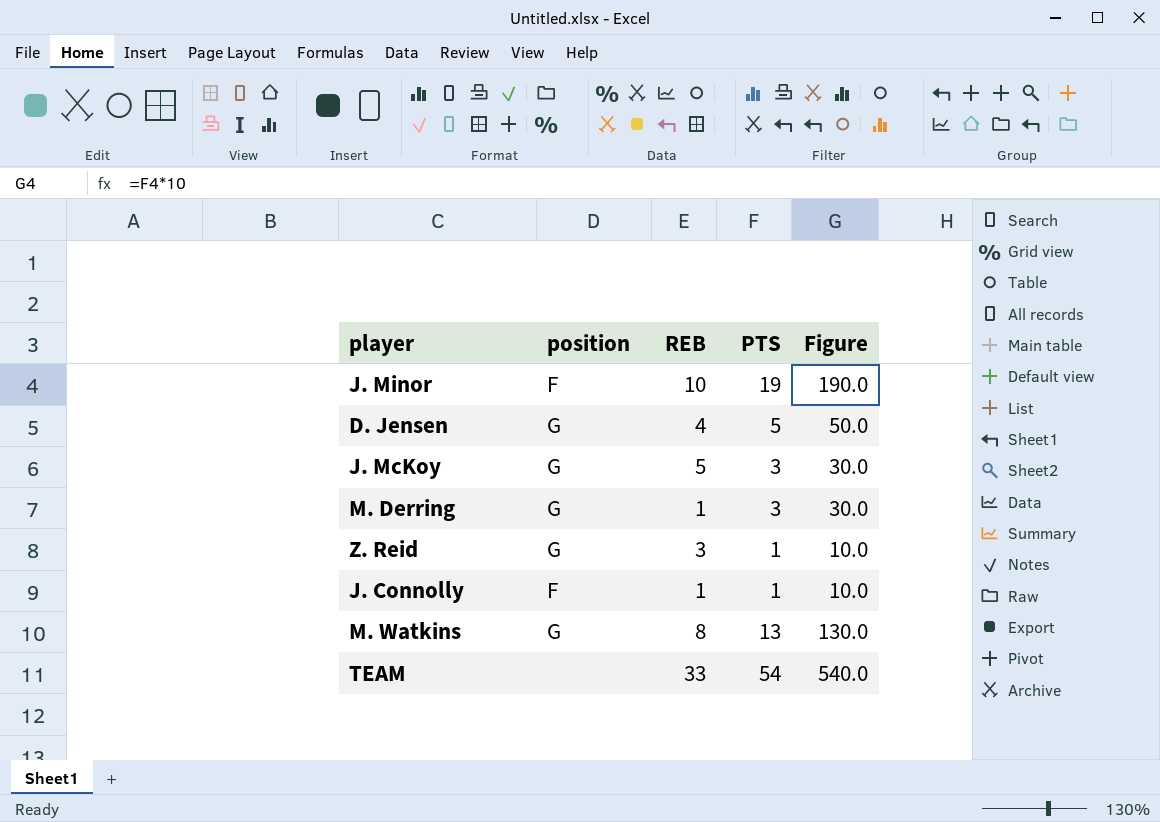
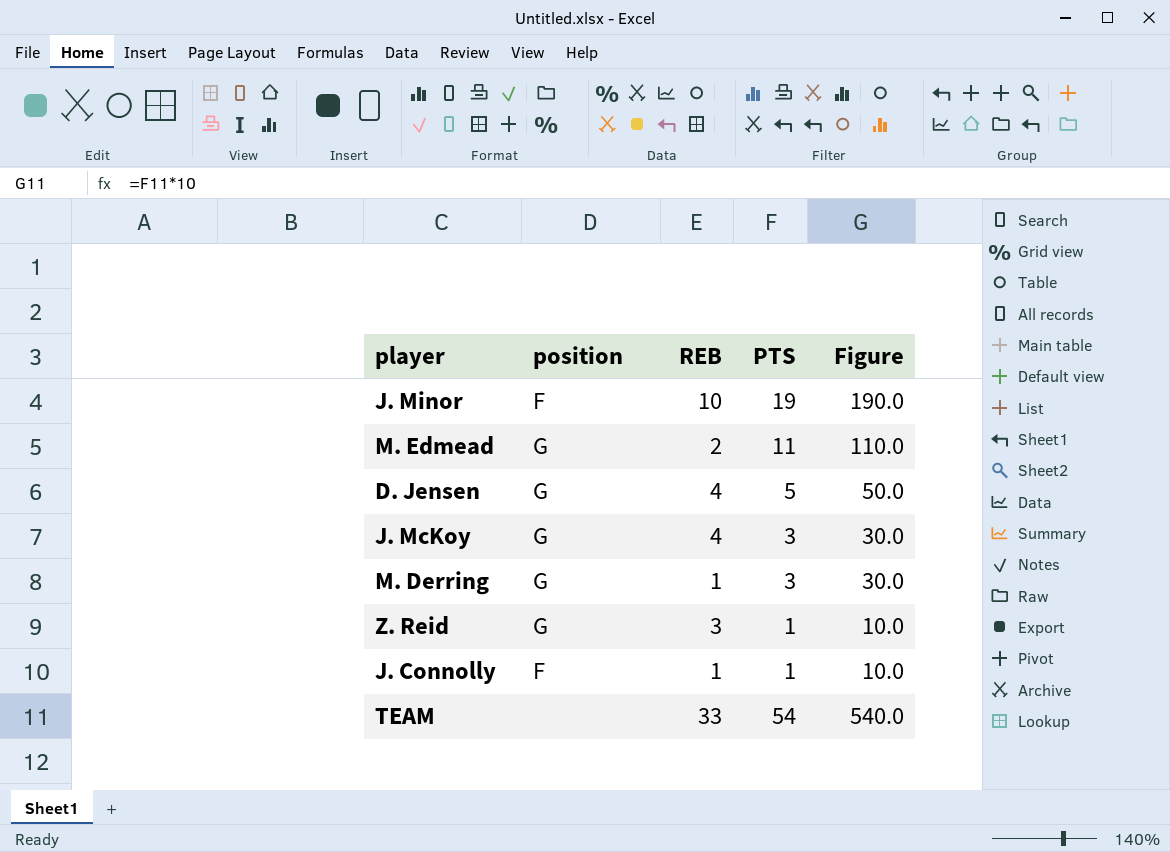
row M. Watkins: G | 8 | 13 | 130.0 -> none
row M. Edmead: none -> G | 2 | 11 | 110.0
J. McKoy | REB: 5 -> 4

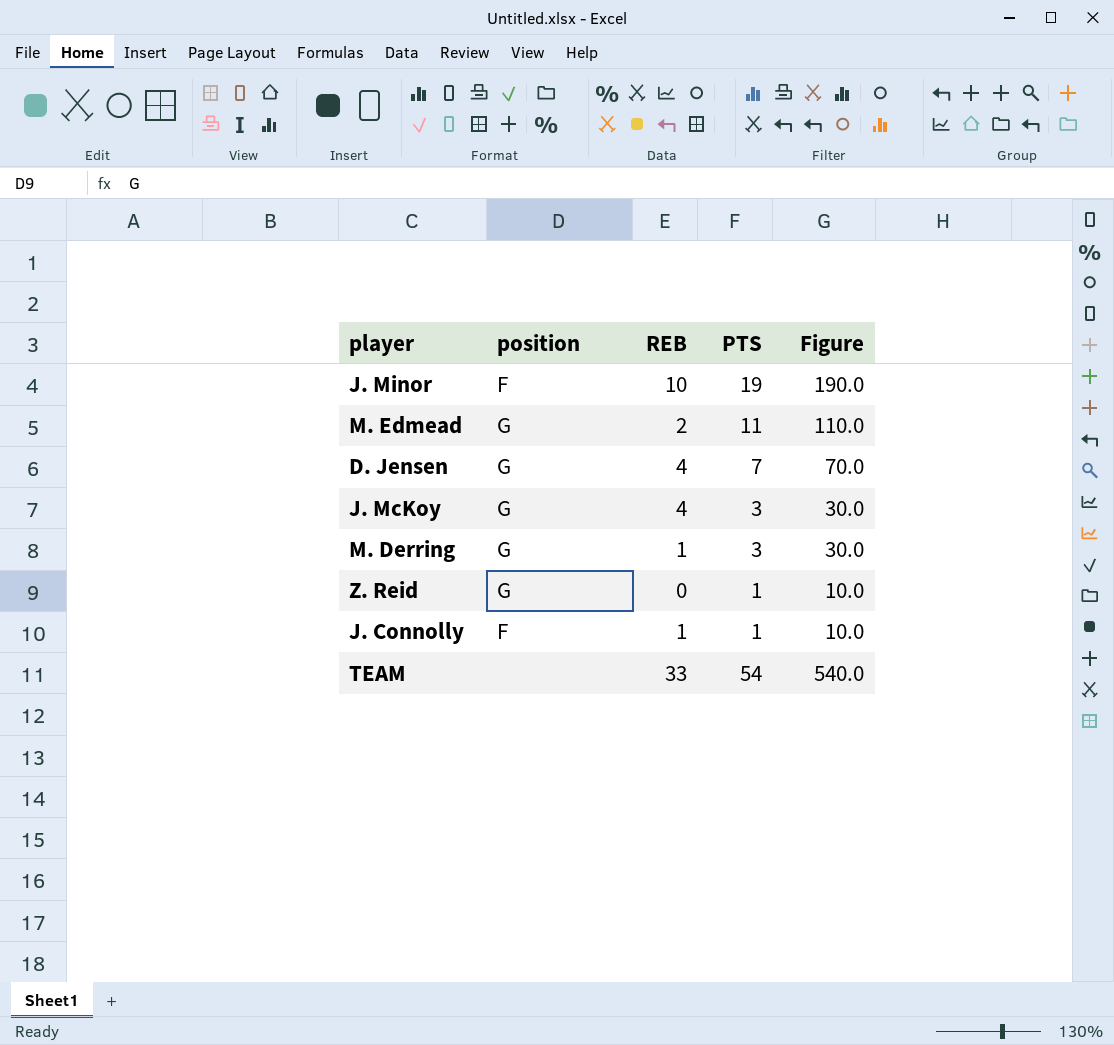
D. Jensen | PTS: 5 -> 7
D. Jensen | Figure: 50.0 -> 70.0
Z. Reid | REB: 3 -> 0

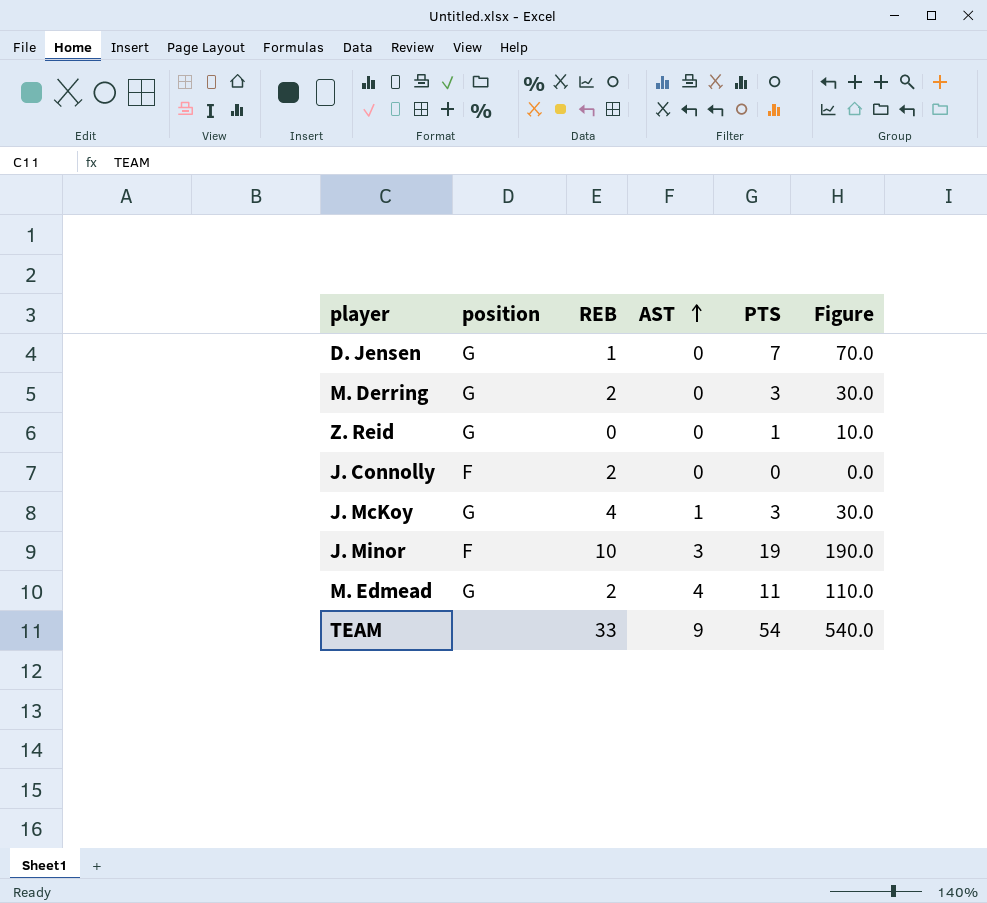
row order: none -> AST ascending
column AST | position: none -> 4
D. Jensen | REB: 4 -> 1
M. Derring | REB: 1 -> 2
J. Connolly | REB: 1 -> 2
J. Connolly | PTS: 1 -> 0
J. Connolly | Figure: 10.0 -> 0.0

